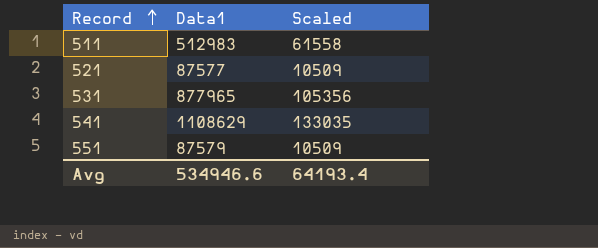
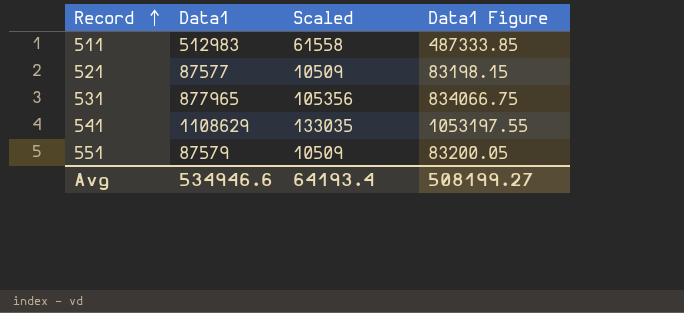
column Data1 Figure | formula: none -> [Data1] * 0.95

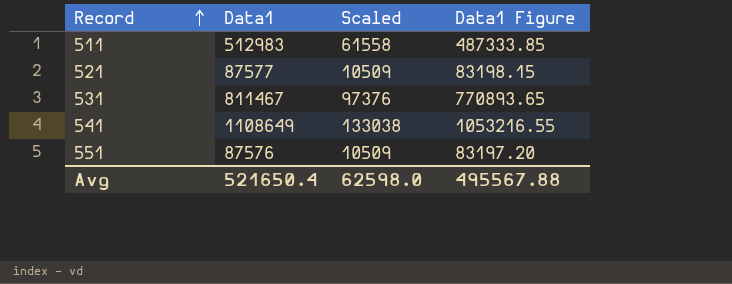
531 | Data1: 877965 -> 811467
531 | Scaled: 105356 -> 97376
531 | Data1 Figure: 834066.75 -> 770893.65
541 | Data1: 1108629 -> 1108649
541 | Scaled: 133035 -> 133038
541 | Data1 Figure: 1053197.55 -> 1053216.55
551 | Data1: 87579 -> 87576
551 | Data1 Figure: 83200.05 -> 83197.20
Avg | Data1: 534946.6 -> 521650.4
Avg | Scaled: 64193.4 -> 62598.0
Avg | Data1 Figure: 508199.27 -> 495567.88

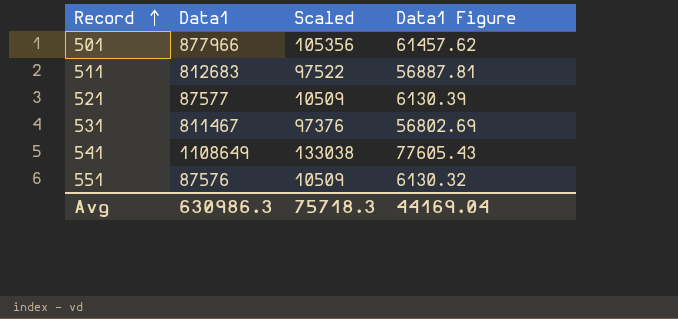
column Data1 Figure | formula: [Data1] * 0.95 -> [Data1] * 0.07
row 501: none -> 877966 | 105356 | 61457.62
511 | Data1: 512983 -> 812683
511 | Scaled: 61558 -> 97522
Avg | Data1: 521650.4 -> 630986.3
Avg | Scaled: 62598.0 -> 75718.3
Avg | Data1 Figure: 495567.88 -> 44169.04

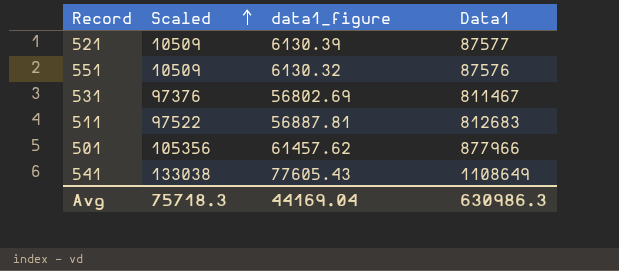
row order: Record ascending -> Scaled ascending
column name: Data1 Figure -> data1_figure
column Data1 | position: 2 -> 4

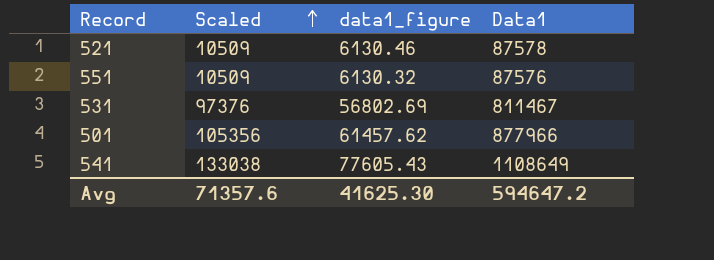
row 511: 97522 | 56887.81 | 812683 -> none
521 | data1_figure: 6130.39 -> 6130.46
521 | Data1: 87577 -> 87578
Avg | Scaled: 75718.3 -> 71357.6
Avg | data1_figure: 44169.04 -> 41625.30
Avg | Data1: 630986.3 -> 594647.2

